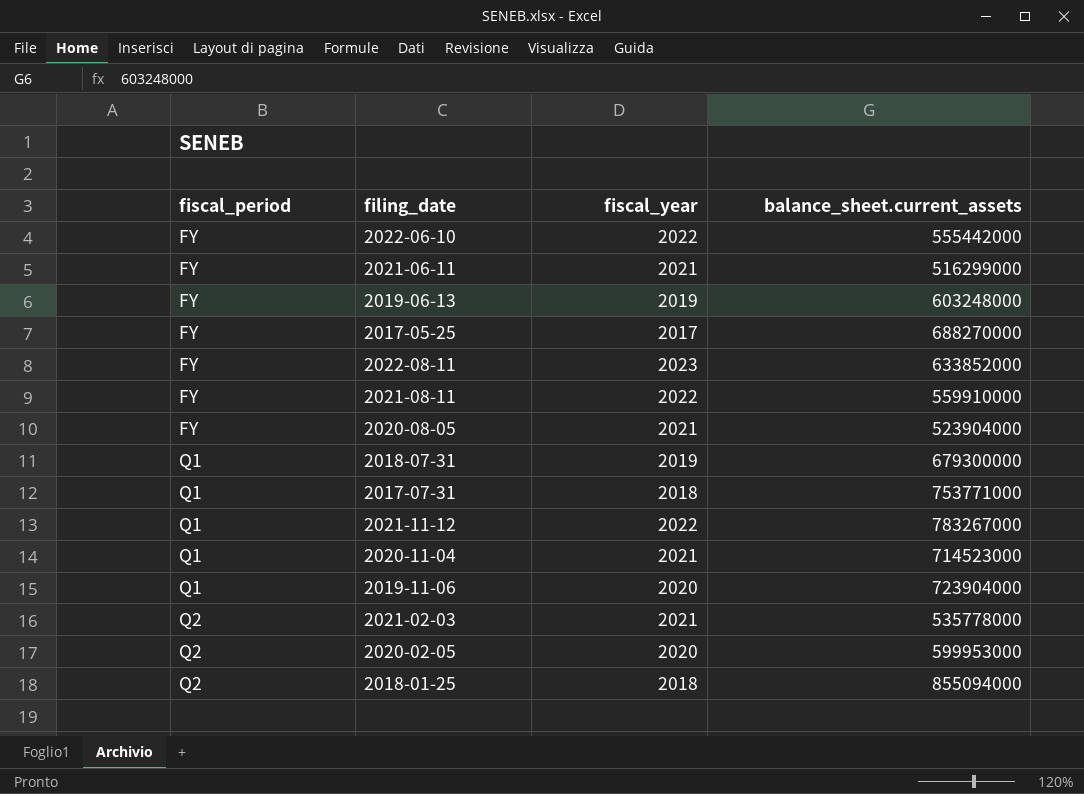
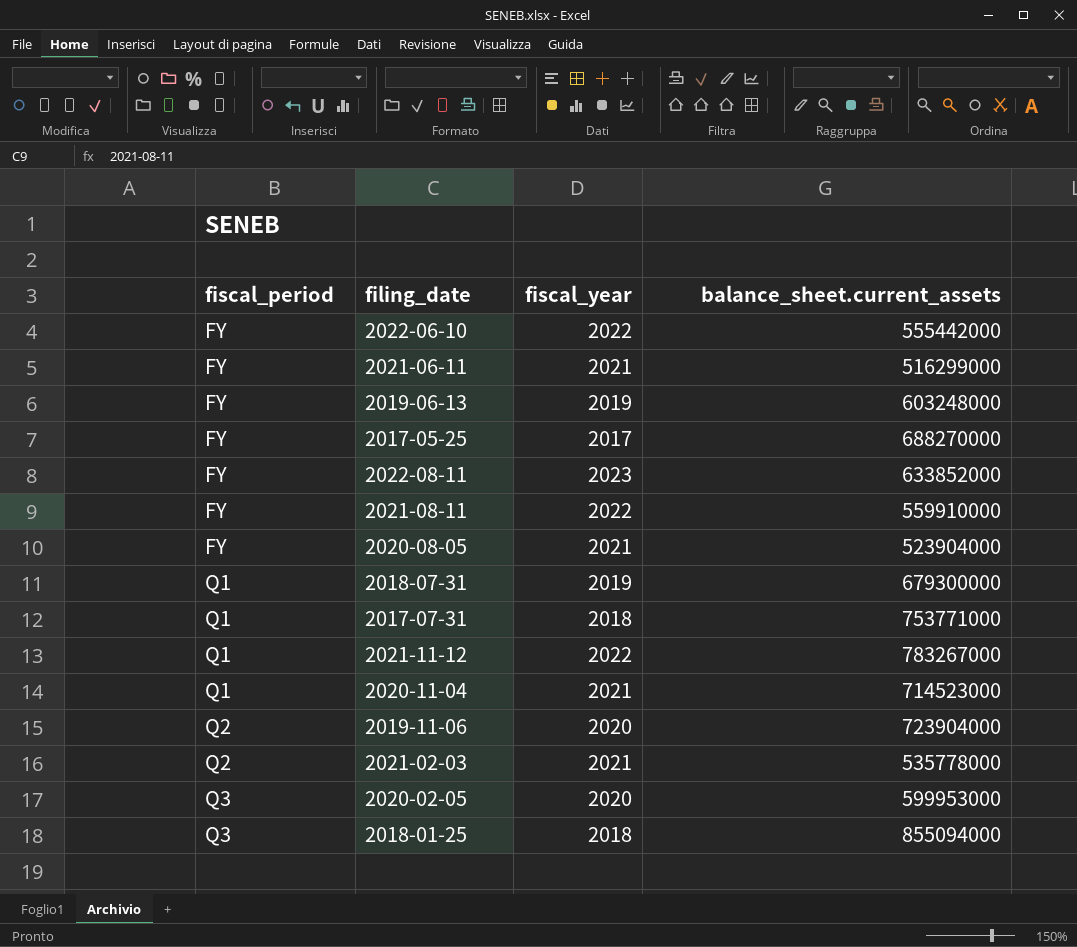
2019-11-06 | fiscal_period: Q1 -> Q2
2020-02-05 | fiscal_period: Q2 -> Q3
2018-01-25 | fiscal_period: Q2 -> Q3

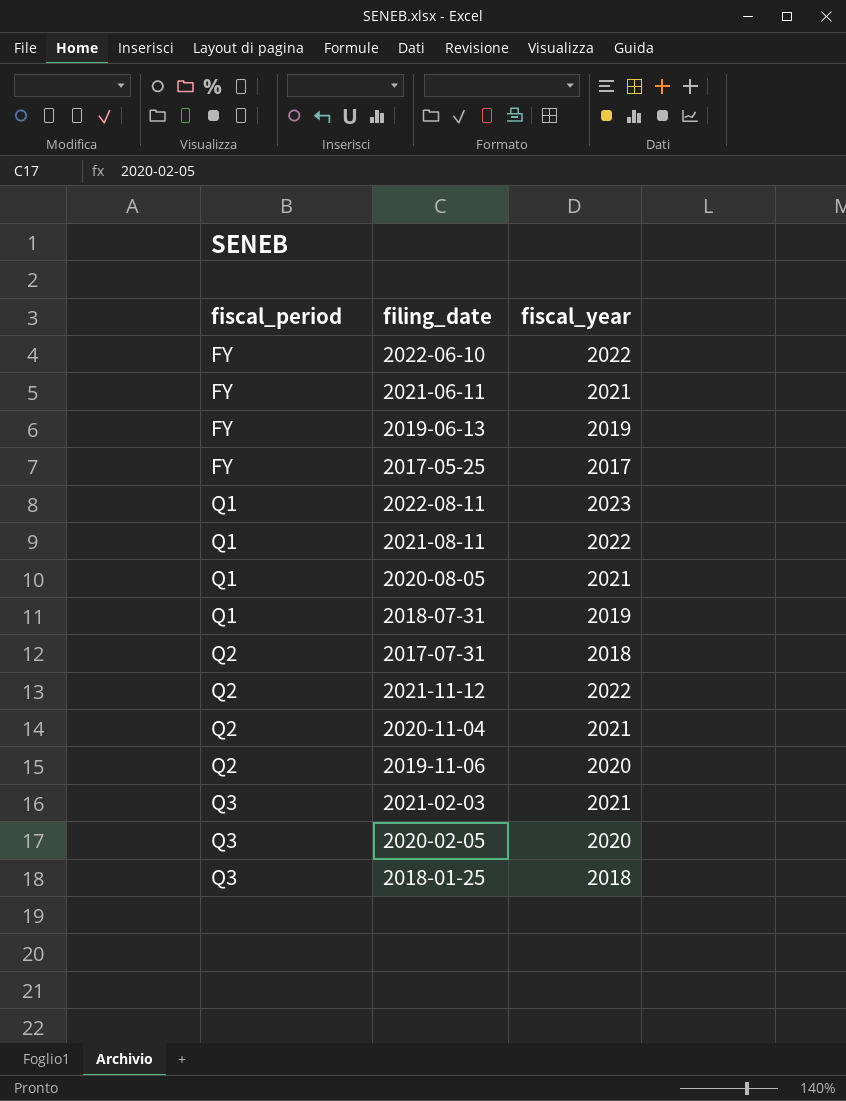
column balance_sheet.current_assets | position: 4 -> none
2022-08-11 | fiscal_period: FY -> Q1
2021-08-11 | fiscal_period: FY -> Q1
2020-08-05 | fiscal_period: FY -> Q1
2017-07-31 | fiscal_period: Q1 -> Q2
2021-11-12 | fiscal_period: Q1 -> Q2
2020-11-04 | fiscal_period: Q1 -> Q2
2021-02-03 | fiscal_period: Q2 -> Q3

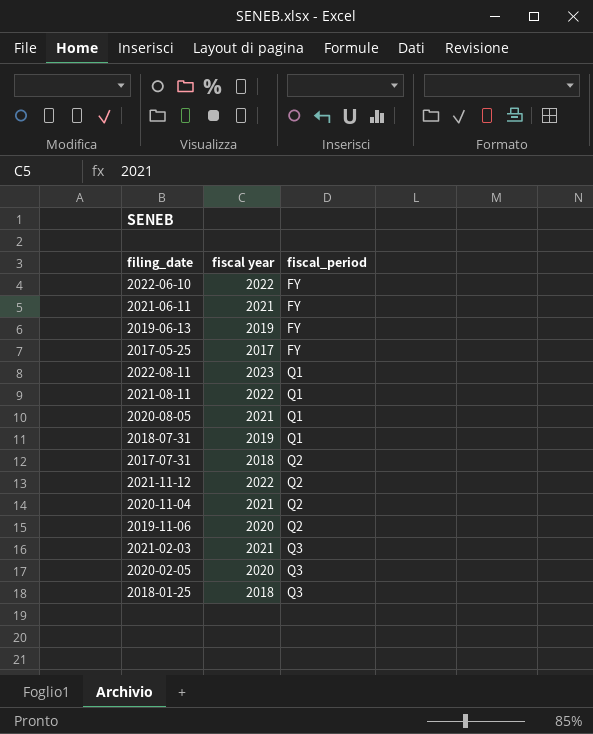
column name: fiscal_year -> fiscal year
column fiscal_period | position: 1 -> 3

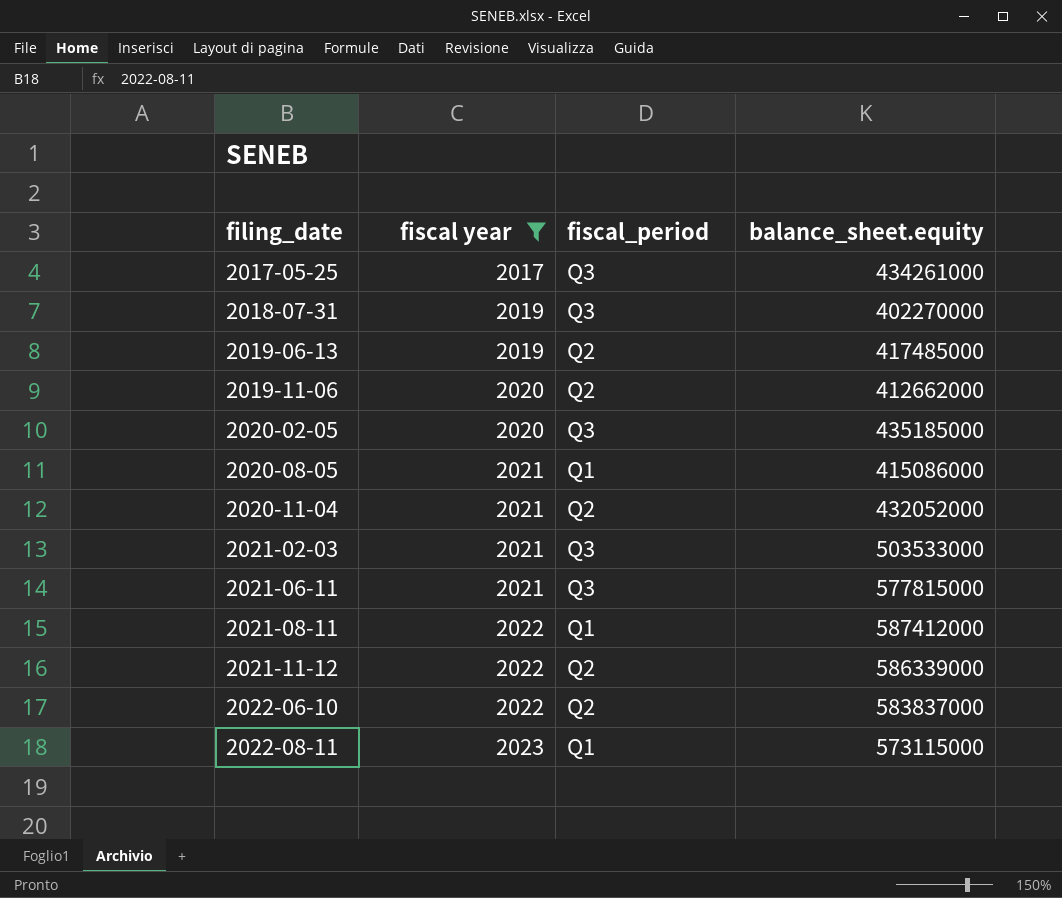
filter: none -> fiscal year != 2018
row order: fiscal_period ascending -> filing_date ascending
column balance_sheet.equity | position: none -> 4
2017-05-25 | fiscal_period: FY -> Q3
2018-07-31 | fiscal_period: Q1 -> Q3
2019-06-13 | fiscal_period: FY -> Q2
2021-06-11 | fiscal_period: FY -> Q3
2022-06-10 | fiscal_period: FY -> Q2

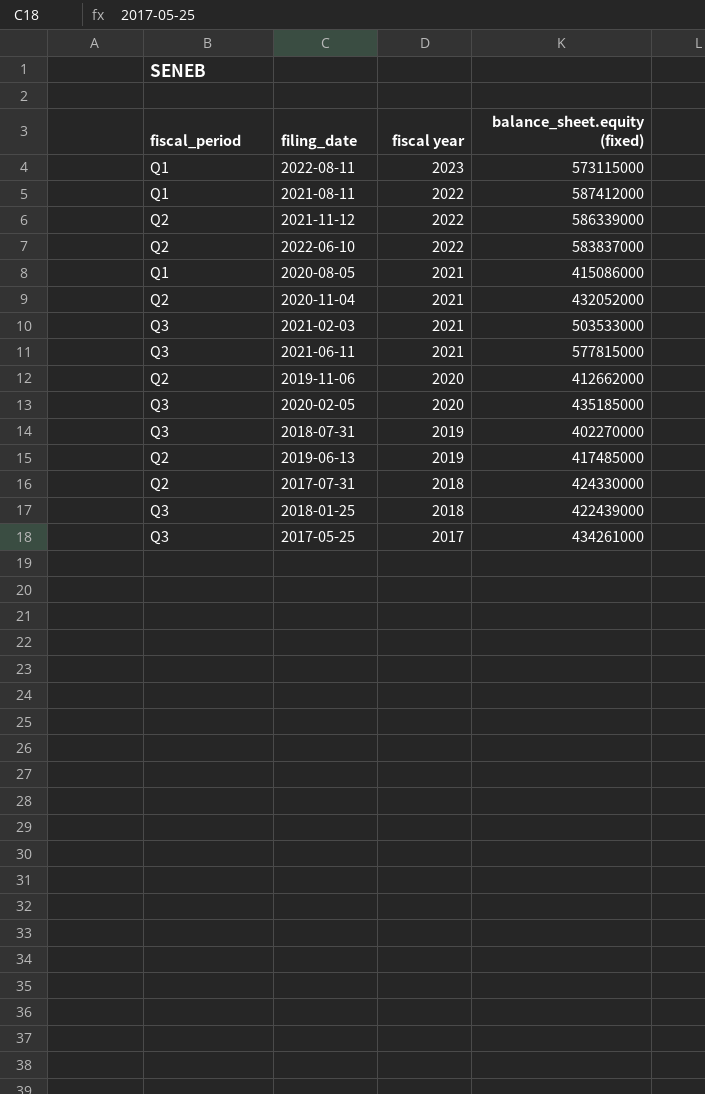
filter: fiscal year != 2018 -> none
row order: filing_date ascending -> fiscal year descending
column fiscal_period | position: 3 -> 1
column name: balance_sheet.equity -> balance_sheet.equity (fixed)

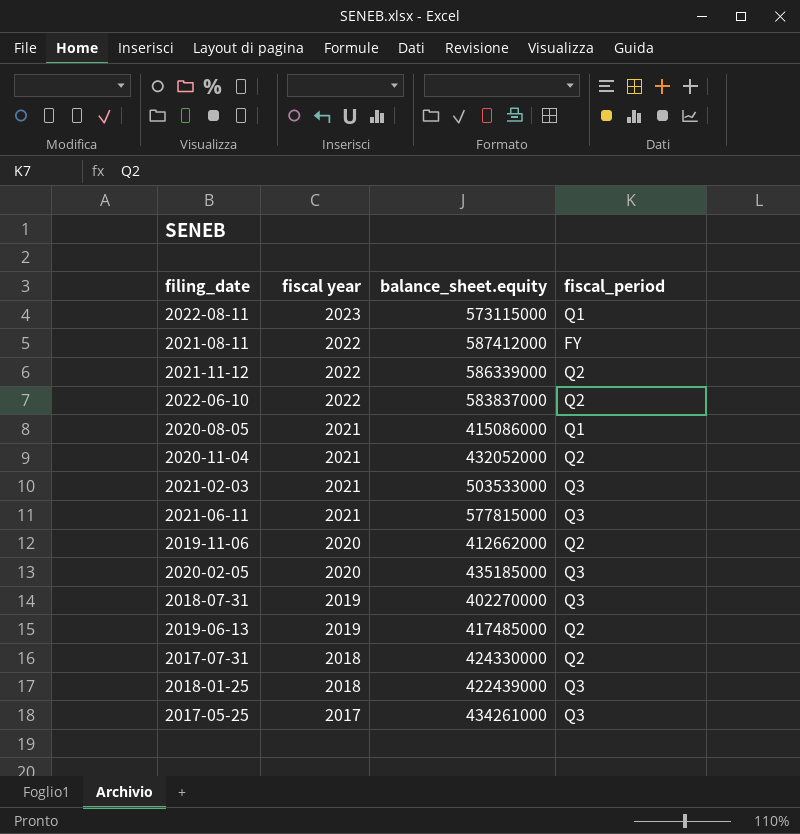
column name: balance_sheet.equity (fixed) -> balance_sheet.equity
column fiscal_period | position: 1 -> 4
2021-08-11 | fiscal_period: Q1 -> FY

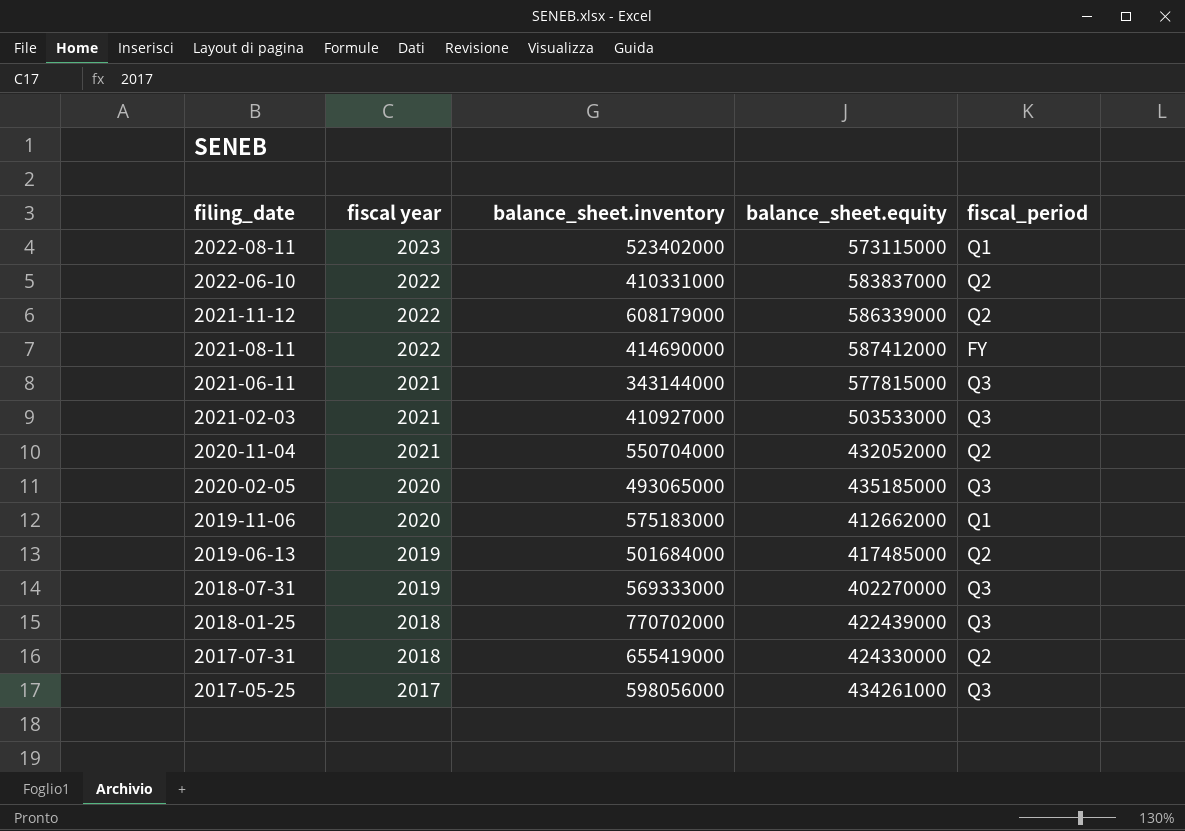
row order: fiscal year descending -> filing_date descending
column balance_sheet.inventory | position: none -> 3
row 2020-08-05: 2021 | 415086000 | Q1 -> none
2019-11-06 | fiscal_period: Q2 -> Q1

